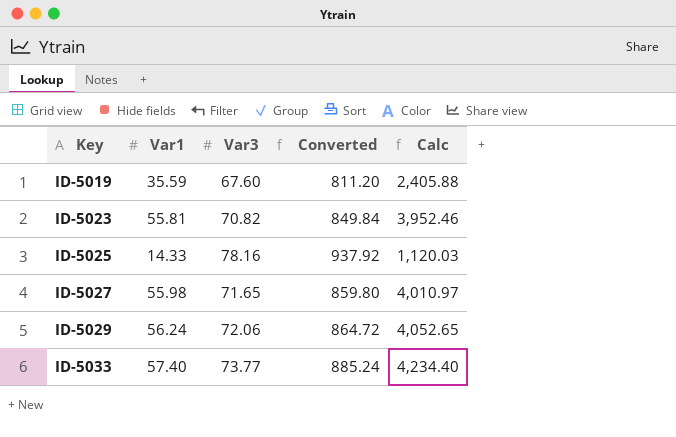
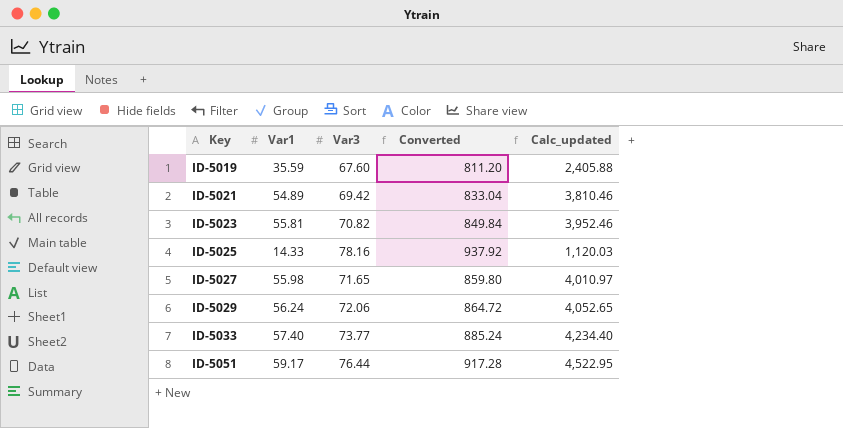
column name: Calc -> Calc_updated
row ID-5021: none -> 54.89 | 69.42 | 833.04 | 3,810.46
row ID-5051: none -> 59.17 | 76.44 | 917.28 | 4,522.95

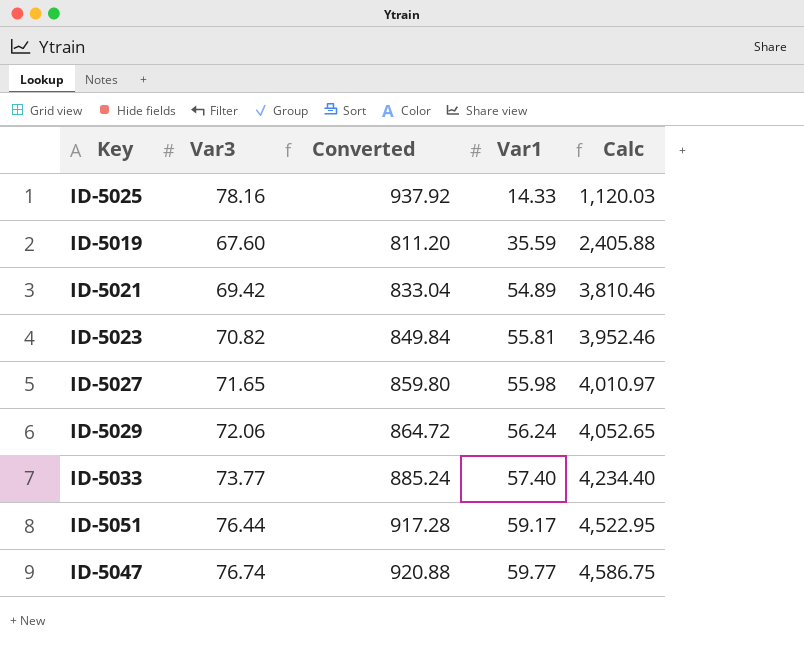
row order: Key ascending -> Var1 ascending
column Var1 | position: 2 -> 4
column name: Calc_updated -> Calc
row ID-5047: none -> 76.74 | 920.88 | 59.77 | 4,586.75

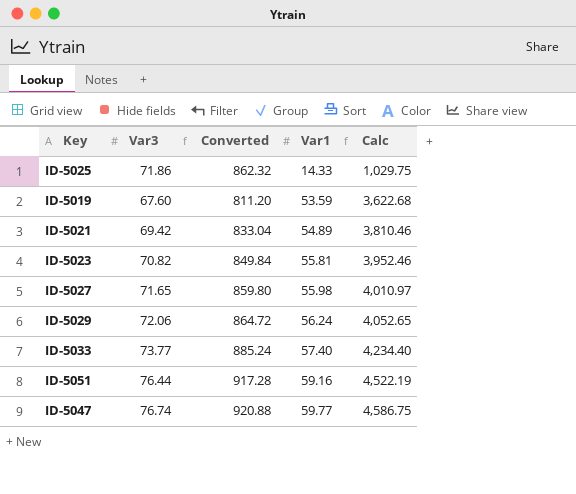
ID-5025 | Var3: 78.16 -> 71.86
ID-5025 | Converted: 937.92 -> 862.32
ID-5025 | Calc: 1,120.03 -> 1,029.75
ID-5019 | Var1: 35.59 -> 53.59
ID-5019 | Calc: 2,405.88 -> 3,622.68
ID-5051 | Var1: 59.17 -> 59.16
ID-5051 | Calc: 4,522.95 -> 4,522.19

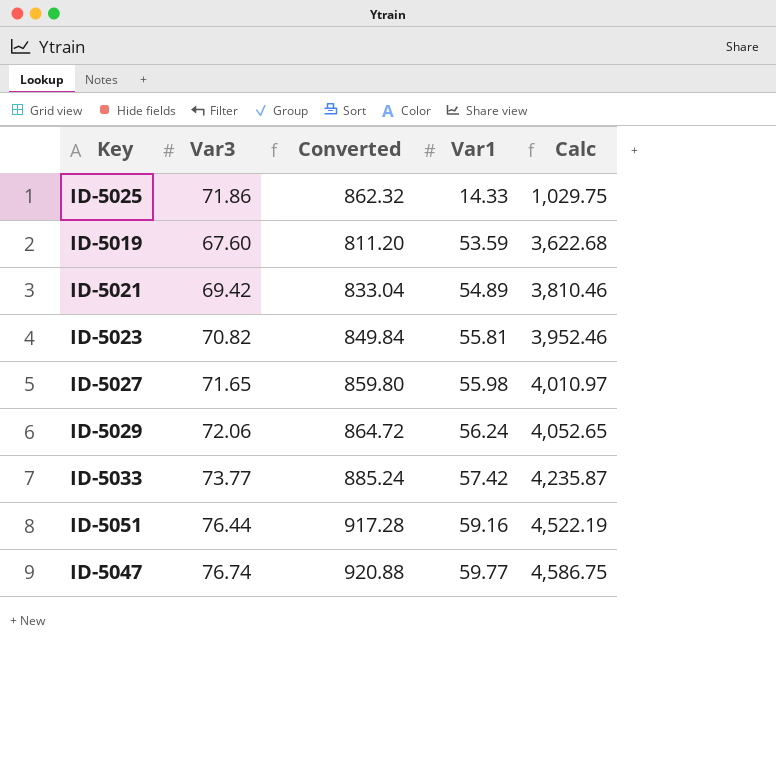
ID-5033 | Var1: 57.40 -> 57.42
ID-5033 | Calc: 4,234.40 -> 4,235.87

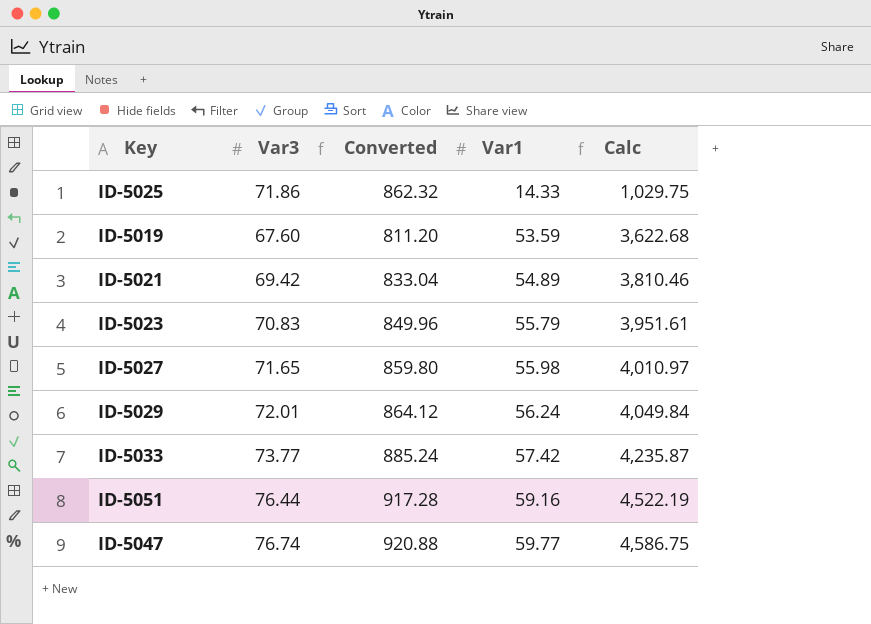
ID-5023 | Var3: 70.82 -> 70.83
ID-5023 | Converted: 849.84 -> 849.96
ID-5023 | Var1: 55.81 -> 55.79
ID-5023 | Calc: 3,952.46 -> 3,951.61
ID-5029 | Var3: 72.06 -> 72.01
ID-5029 | Converted: 864.72 -> 864.12
ID-5029 | Calc: 4,052.65 -> 4,049.84

